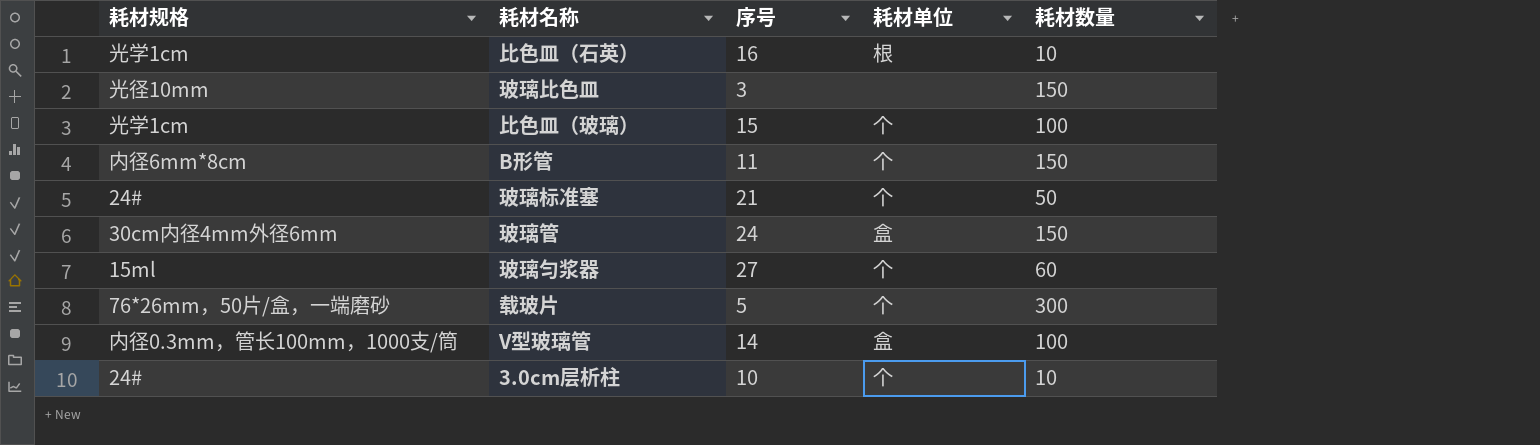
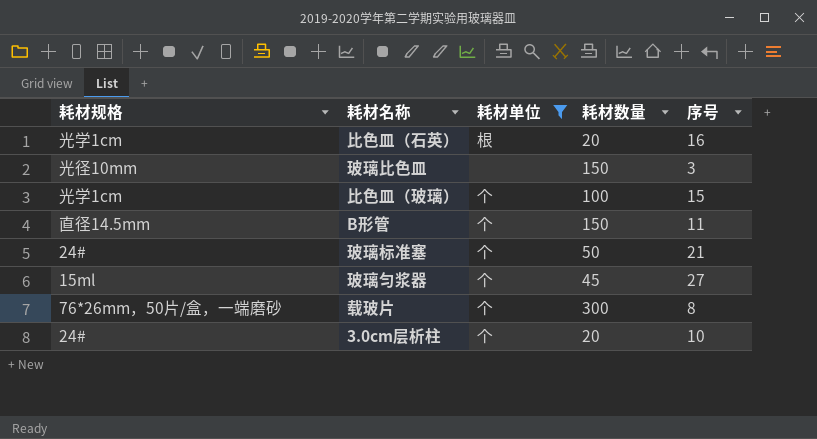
filter: none -> 耗材单位 != 盒
column 序号 | position: 3 -> 5
比色皿（石英） | 耗材数量: 10 -> 20
B形管 | 耗材规格: 内径6mm*8cm -> 直径14.5mm
玻璃匀浆器 | 耗材数量: 60 -> 45
载玻片 | 序号: 5 -> 8
3.0cm层析柱 | 耗材数量: 10 -> 20

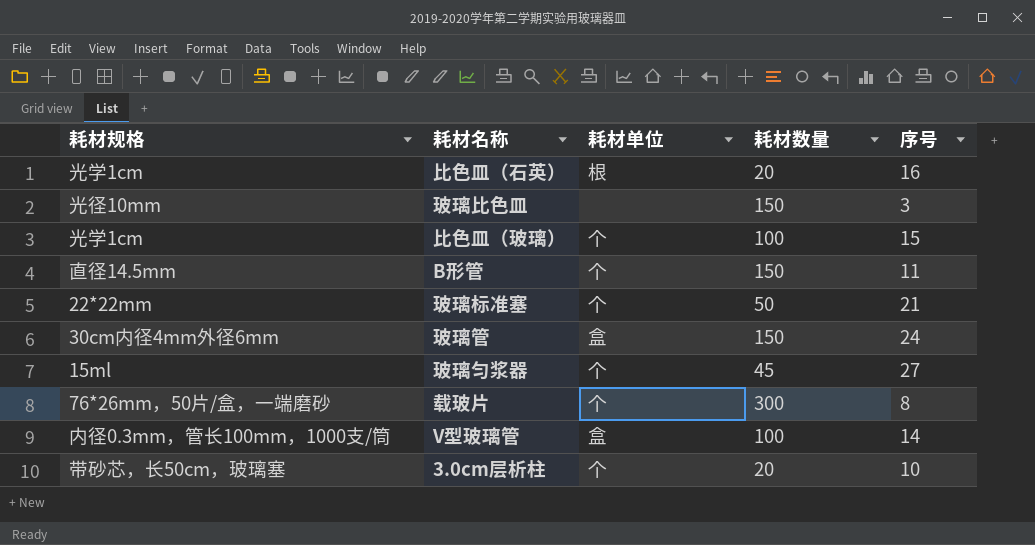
filter: 耗材单位 != 盒 -> none
玻璃标准塞 | 耗材规格: 24# -> 22*22mm
3.0cm层析柱 | 耗材规格: 24# -> 带砂芯，长50cm，玻璃塞

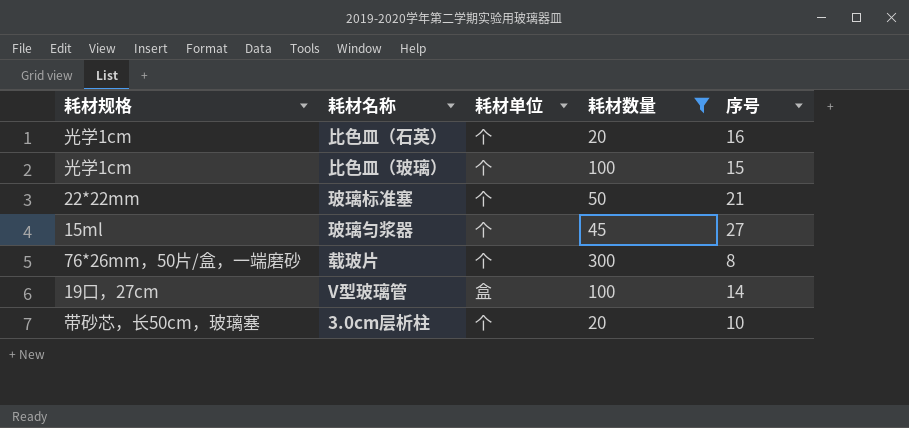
filter: none -> 耗材数量 != 150
比色皿（石英） | 耗材单位: 根 -> 个
V型玻璃管 | 耗材规格: 内径0.3mm，管长100mm，1000支/筒 -> 19口，27cm

